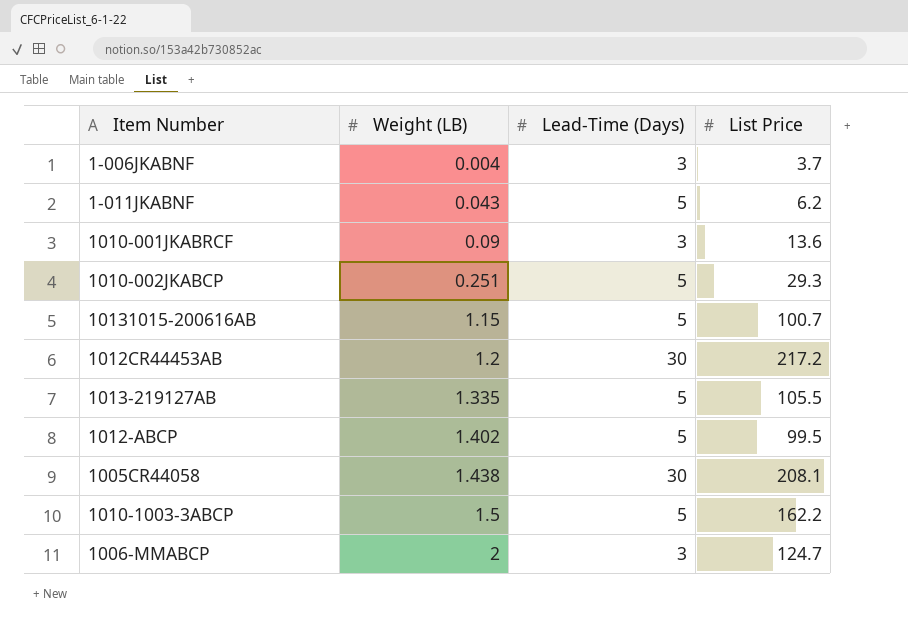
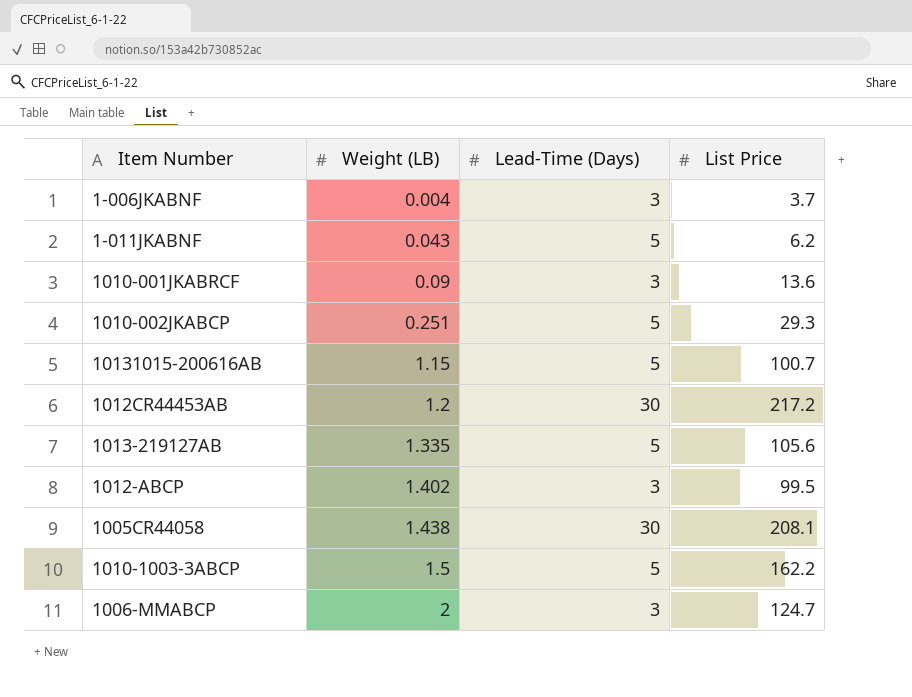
1013-219127AB | List Price: 105.5 -> 105.6
1012-ABCP | Lead-Time (Days): 5 -> 3

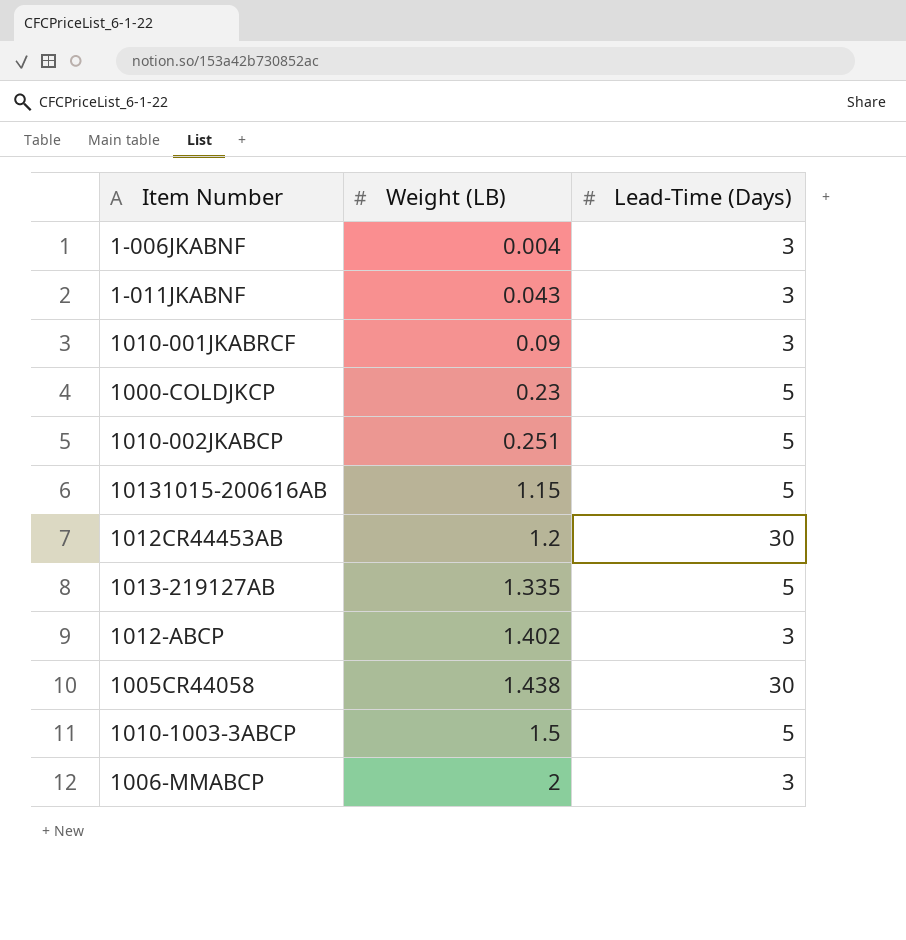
column List Price | position: 4 -> none
1-011JKABNF | Lead-Time (Days): 5 -> 3
row 1000-COLDJKCP: none -> 0.23 | 5

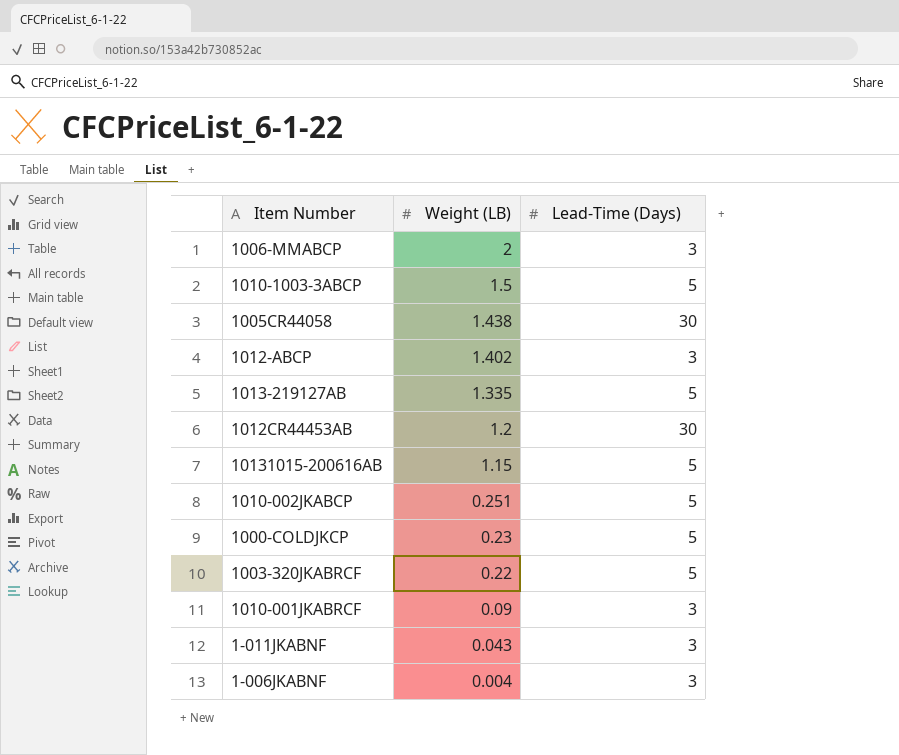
row order: Weight (LB) ascending -> Weight (LB) descending
row 1003-320JKABRCF: none -> 0.22 | 5

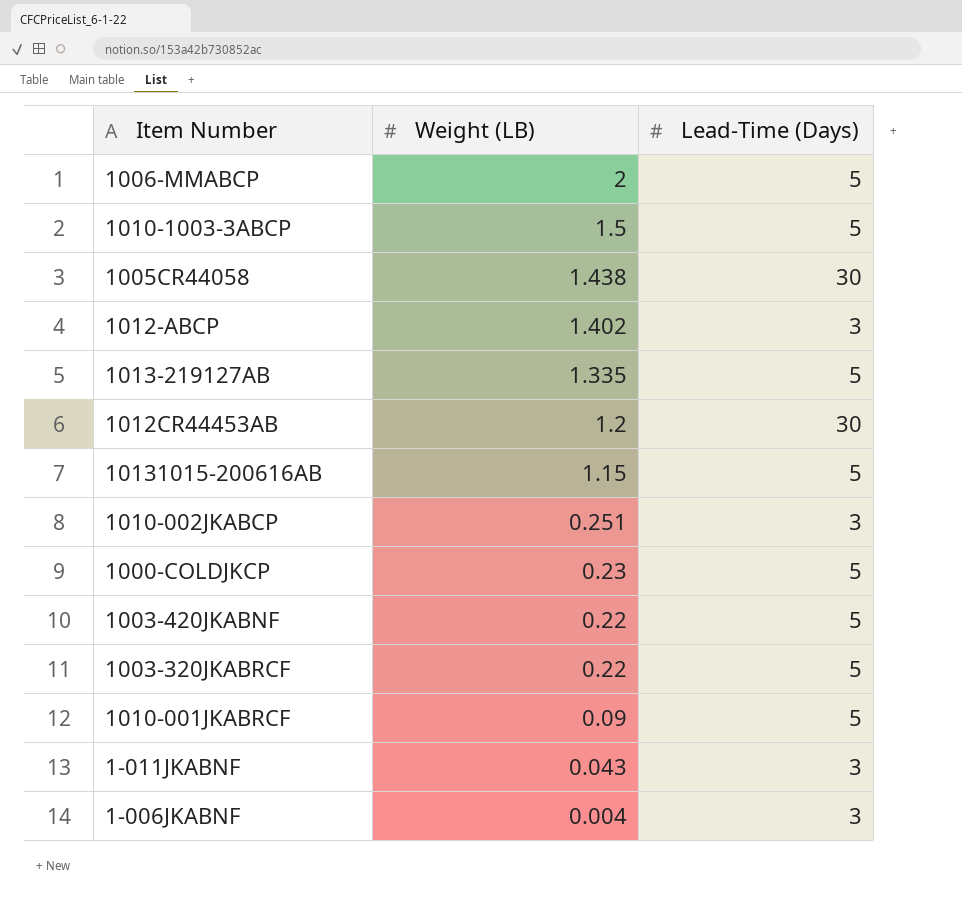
1006-MMABCP | Lead-Time (Days): 3 -> 5
1010-002JKABCP | Lead-Time (Days): 5 -> 3
row 1003-420JKABNF: none -> 0.22 | 5
1010-001JKABRCF | Lead-Time (Days): 3 -> 5

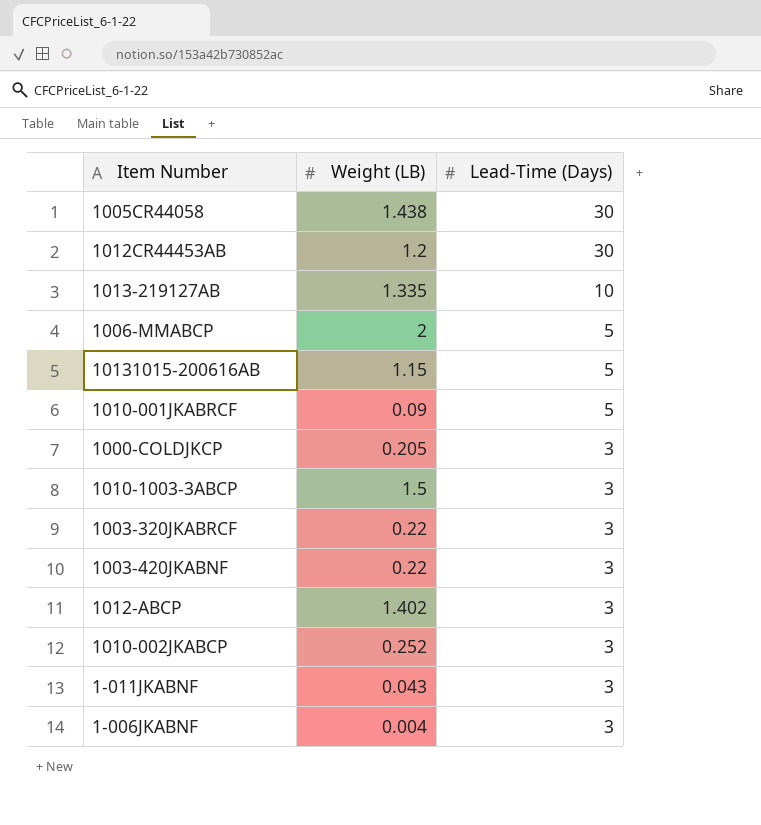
row order: Weight (LB) descending -> Lead-Time (Days) descending
1013-219127AB | Lead-Time (Days): 5 -> 10
1000-COLDJKCP | Weight (LB): 0.23 -> 0.205
1000-COLDJKCP | Lead-Time (Days): 5 -> 3
1010-1003-3ABCP | Lead-Time (Days): 5 -> 3
1003-320JKABRCF | Lead-Time (Days): 5 -> 3
1003-420JKABNF | Lead-Time (Days): 5 -> 3
1010-002JKABCP | Weight (LB): 0.251 -> 0.252

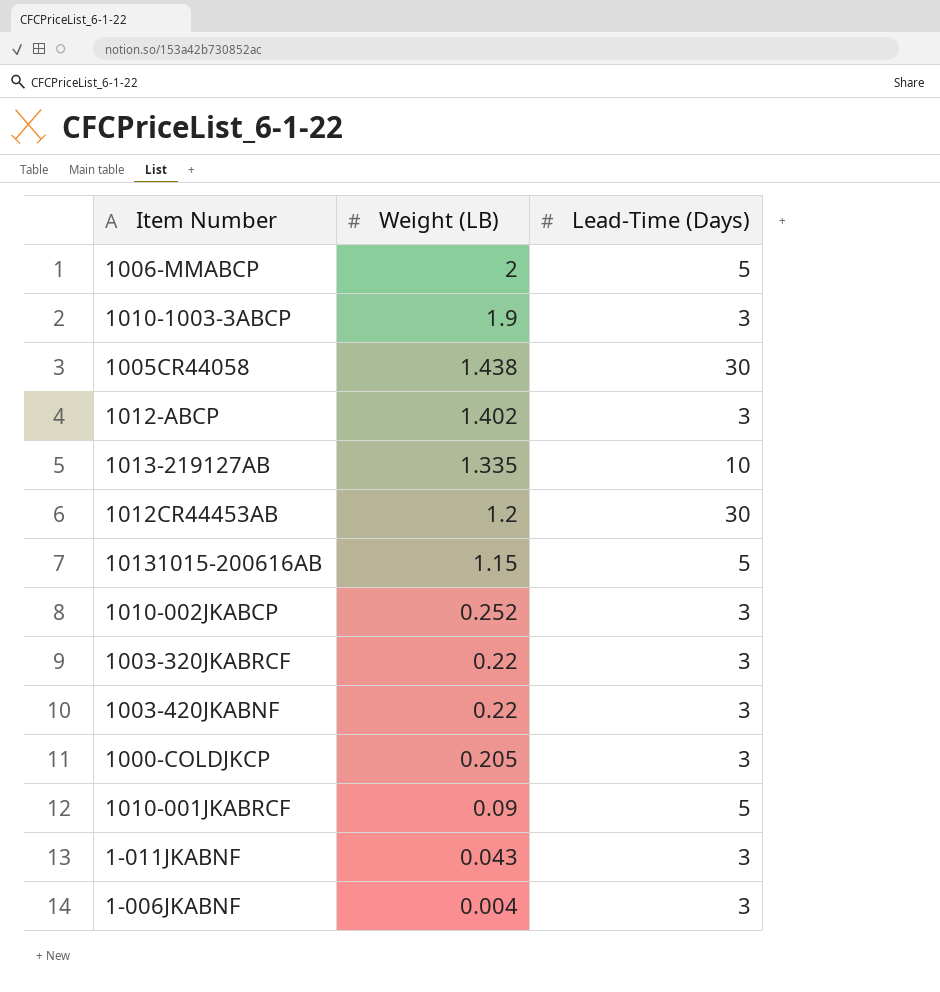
row order: Lead-Time (Days) descending -> Weight (LB) descending
1010-1003-3ABCP | Weight (LB): 1.5 -> 1.9

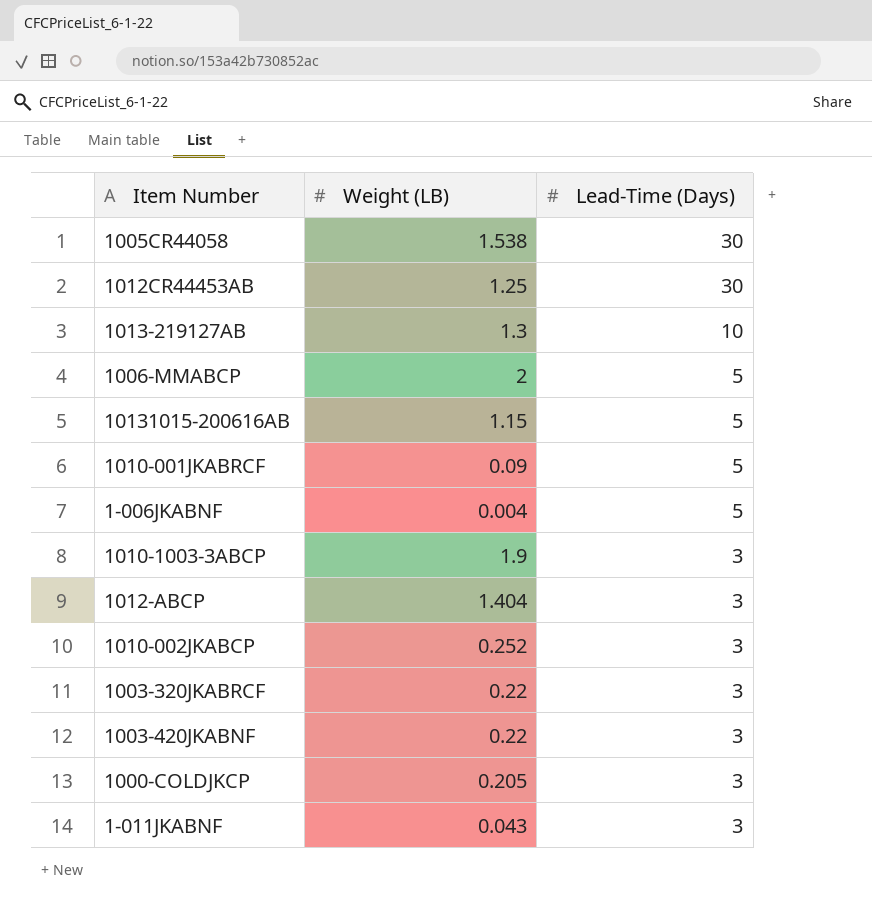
row order: Weight (LB) descending -> Lead-Time (Days) descending
1005CR44058 | Weight (LB): 1.438 -> 1.538
1012CR44453AB | Weight (LB): 1.2 -> 1.25
1013-219127AB | Weight (LB): 1.335 -> 1.3
1-006JKABNF | Lead-Time (Days): 3 -> 5
1012-ABCP | Weight (LB): 1.402 -> 1.404

